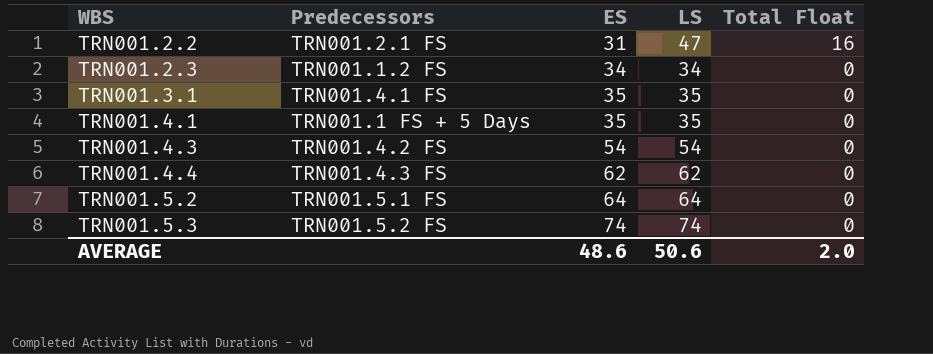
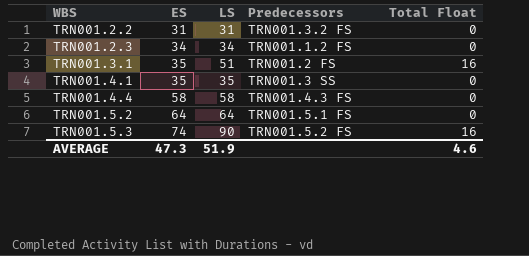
column Predecessors | position: 2 -> 4
row TRN001.4.3: TRN001.4.2 FS | 54 | 54 | 0 -> none
TRN001.2.2 | LS: 47 -> 31
TRN001.2.2 | Predecessors: TRN001.2.1 FS -> TRN001.3.2 FS
TRN001.2.2 | Total Float: 16 -> 0
TRN001.3.1 | LS: 35 -> 51
TRN001.3.1 | Predecessors: TRN001.4.1 FS -> TRN001.2 FS
TRN001.3.1 | Total Float: 0 -> 16
TRN001.4.1 | Predecessors: TRN001.1 FS + 5 Days -> TRN001.3 SS
TRN001.4.4 | ES: 62 -> 58
TRN001.4.4 | LS: 62 -> 58
TRN001.5.3 | LS: 74 -> 90
TRN001.5.3 | Total Float: 0 -> 16
AVERAGE | ES: 48.6 -> 47.3
AVERAGE | LS: 50.6 -> 51.9
AVERAGE | Total Float: 2.0 -> 4.6

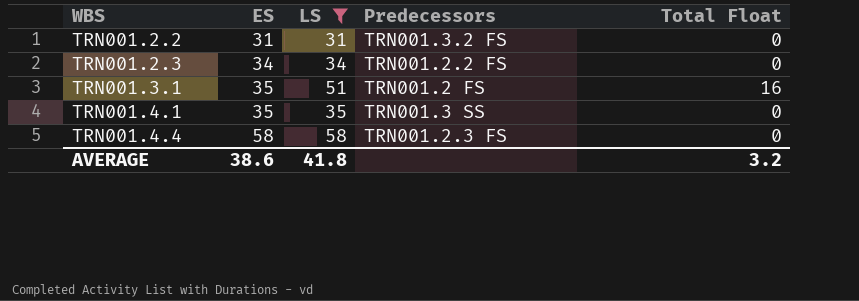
filter: none -> LS <= 58
TRN001.2.3 | Predecessors: TRN001.1.2 FS -> TRN001.2.2 FS
TRN001.4.4 | Predecessors: TRN001.4.3 FS -> TRN001.2.3 FS
AVERAGE | ES: 47.3 -> 38.6
AVERAGE | LS: 51.9 -> 41.8
AVERAGE | Total Float: 4.6 -> 3.2

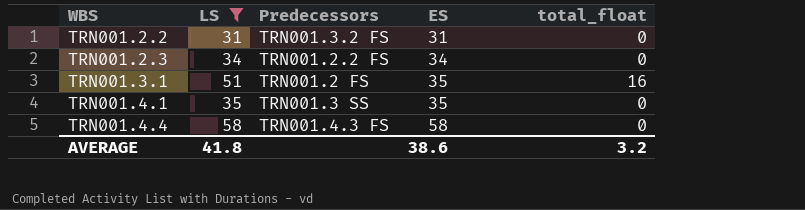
column ES | position: 2 -> 4
column name: Total Float -> total_float
TRN001.4.4 | Predecessors: TRN001.2.3 FS -> TRN001.4.3 FS

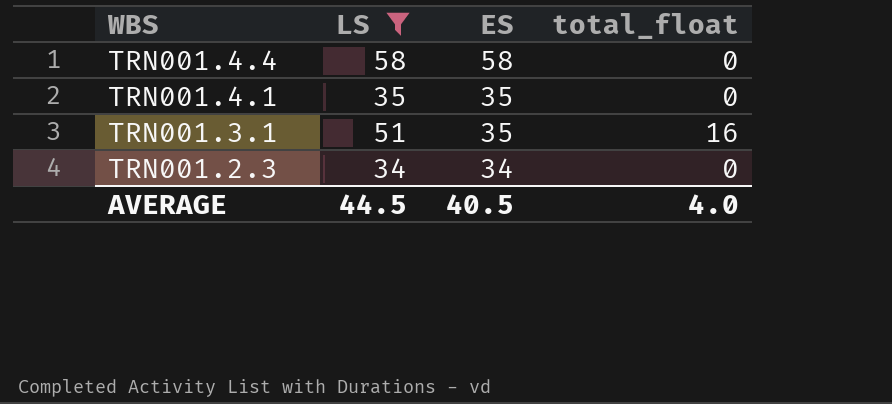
row order: WBS ascending -> WBS descending
column Predecessors | position: 3 -> none
row TRN001.2.2: 31 | TRN001.3.2 FS | 31 | 0 -> none
AVERAGE | LS: 41.8 -> 44.5
AVERAGE | ES: 38.6 -> 40.5
AVERAGE | total_float: 3.2 -> 4.0

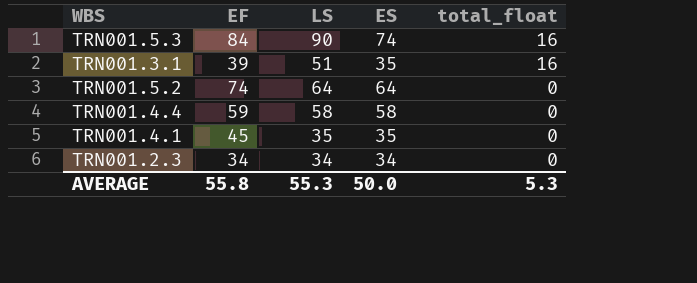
filter: LS <= 58 -> none
row order: WBS descending -> total_float descending
column EF | position: none -> 2
AVERAGE | LS: 44.5 -> 55.3
AVERAGE | ES: 40.5 -> 50.0
AVERAGE | total_float: 4.0 -> 5.3

